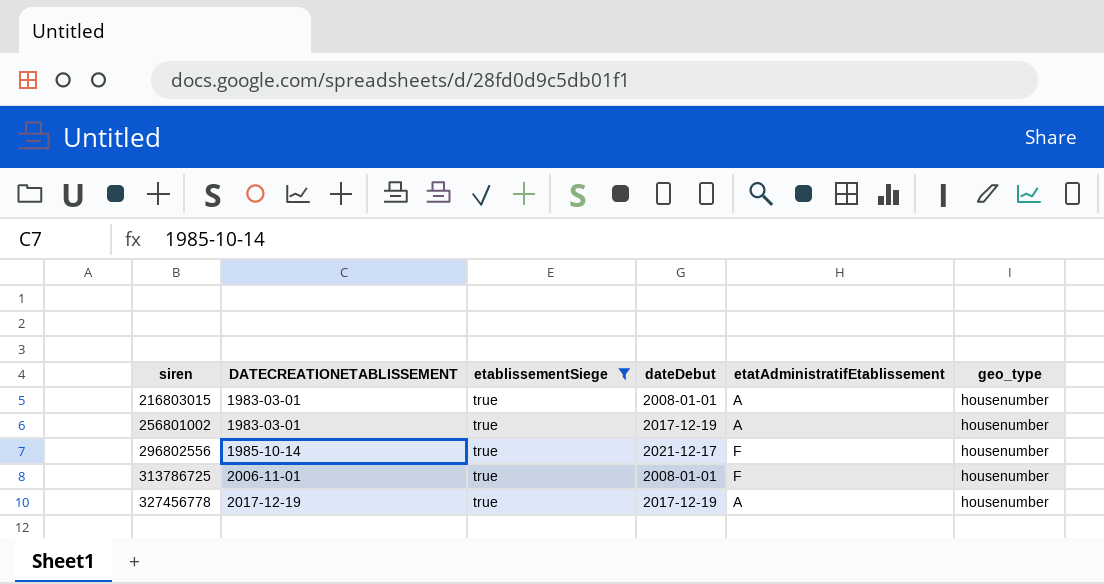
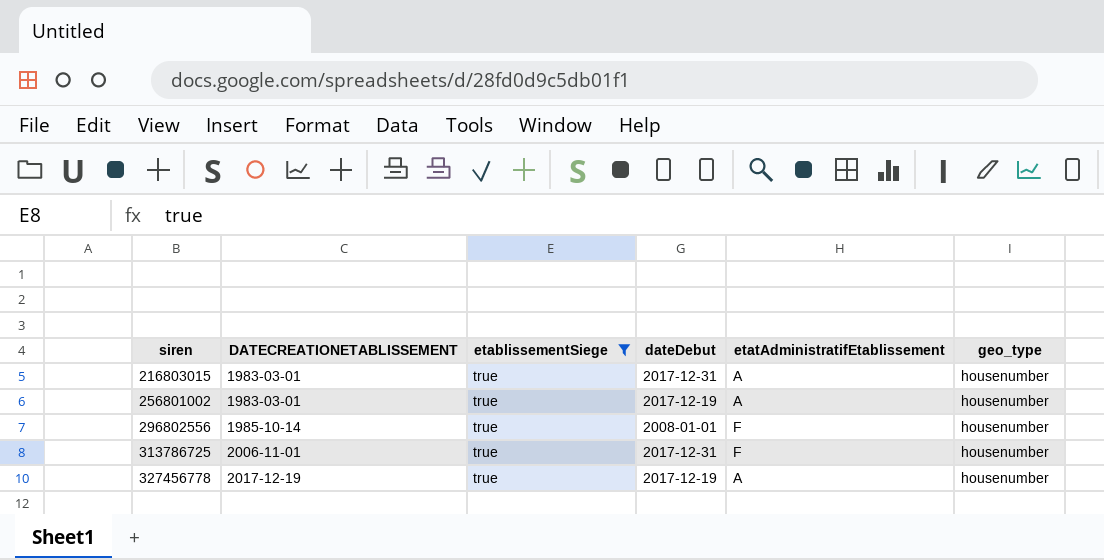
216803015 | dateDebut: 2008-01-01 -> 2017-12-31
296802556 | dateDebut: 2021-12-17 -> 2008-01-01
313786725 | dateDebut: 2008-01-01 -> 2017-12-31

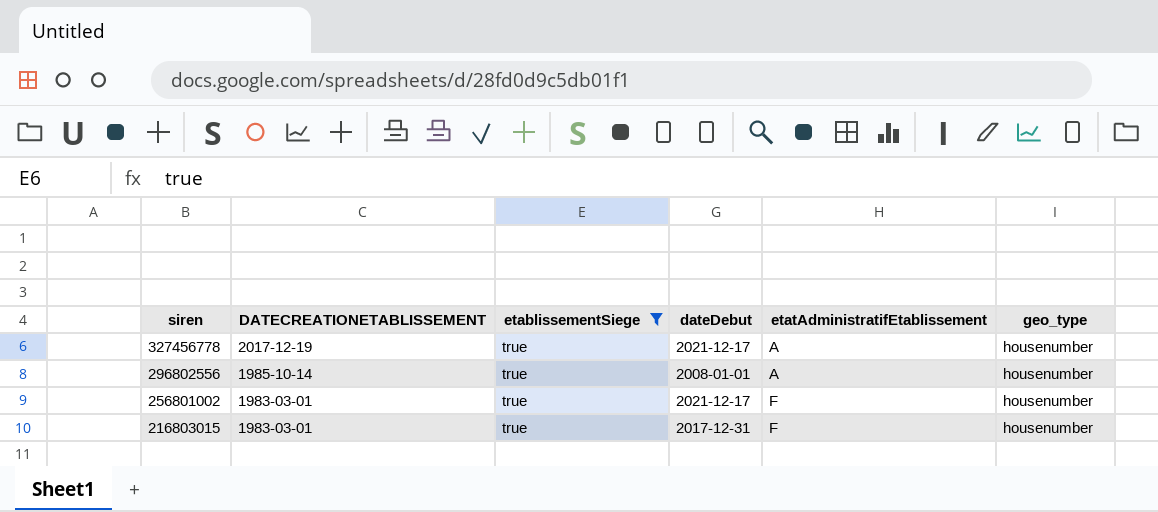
row order: siren ascending -> siren descending
row 313786725: 2006-11-01 | true | 2017-12-31 | F | housenumber -> none
327456778 | dateDebut: 2017-12-19 -> 2021-12-17
296802556 | etatAdministratifEtablissement: F -> A
256801002 | dateDebut: 2017-12-19 -> 2021-12-17
256801002 | etatAdministratifEtablissement: A -> F
216803015 | etatAdministratifEtablissement: A -> F

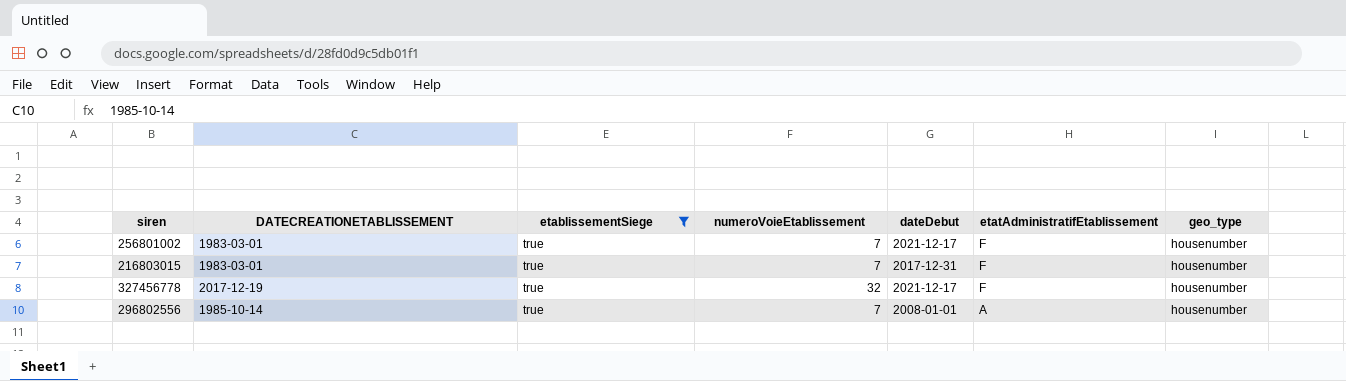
row order: siren descending -> etatAdministratifEtablissement descending
column numeroVoieEtablissement | position: none -> 4
327456778 | etatAdministratifEtablissement: A -> F

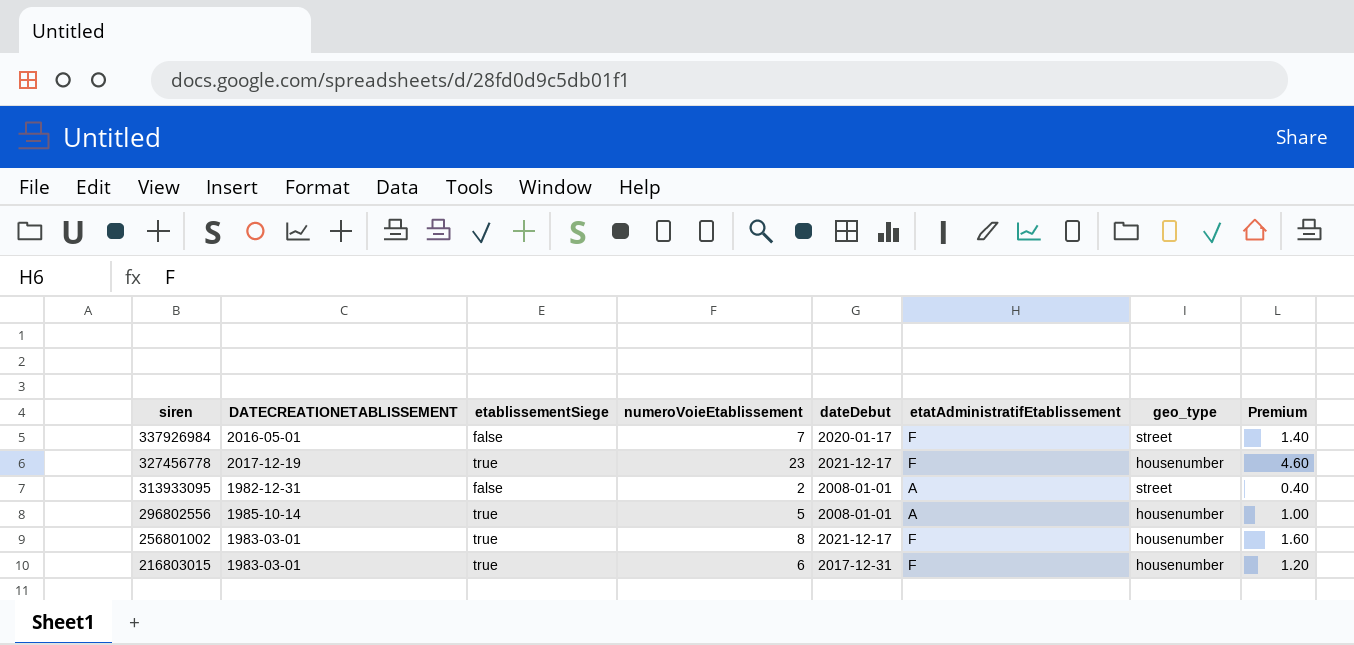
filter: etablissementSiege = true -> none
row order: etatAdministratifEtablissement descending -> siren descending
column Premium | formula: none -> [numeroVoieEtablissement] * 0.2
327456778 | numeroVoieEtablissement: 32 -> 23
296802556 | numeroVoieEtablissement: 7 -> 5
256801002 | numeroVoieEtablissement: 7 -> 8
216803015 | numeroVoieEtablissement: 7 -> 6

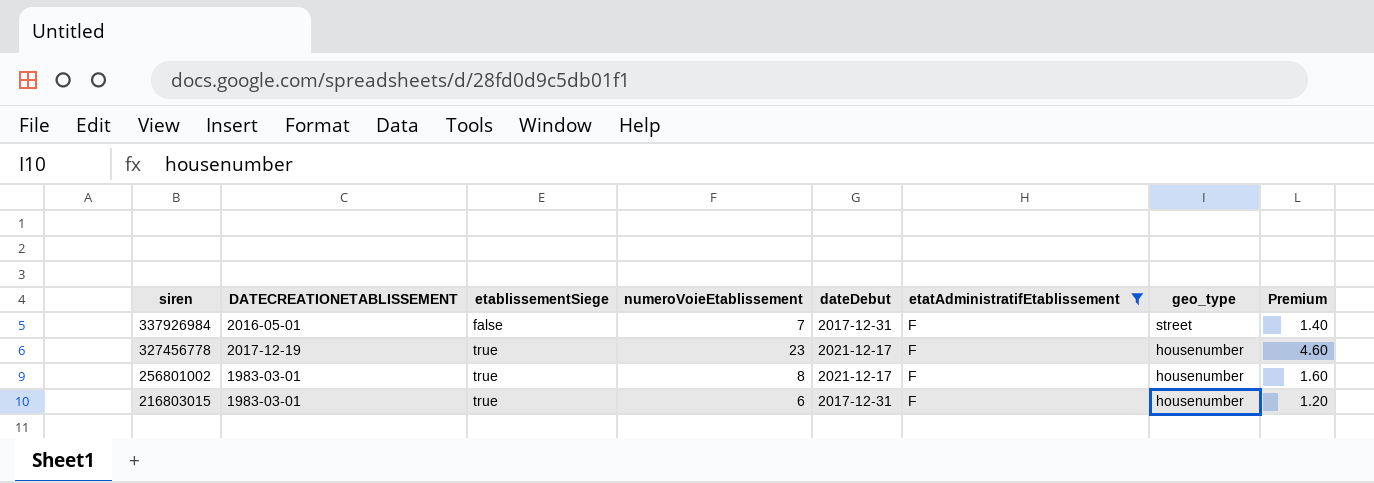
filter: none -> etatAdministratifEtablissement = F
337926984 | dateDebut: 2020-01-17 -> 2017-12-31

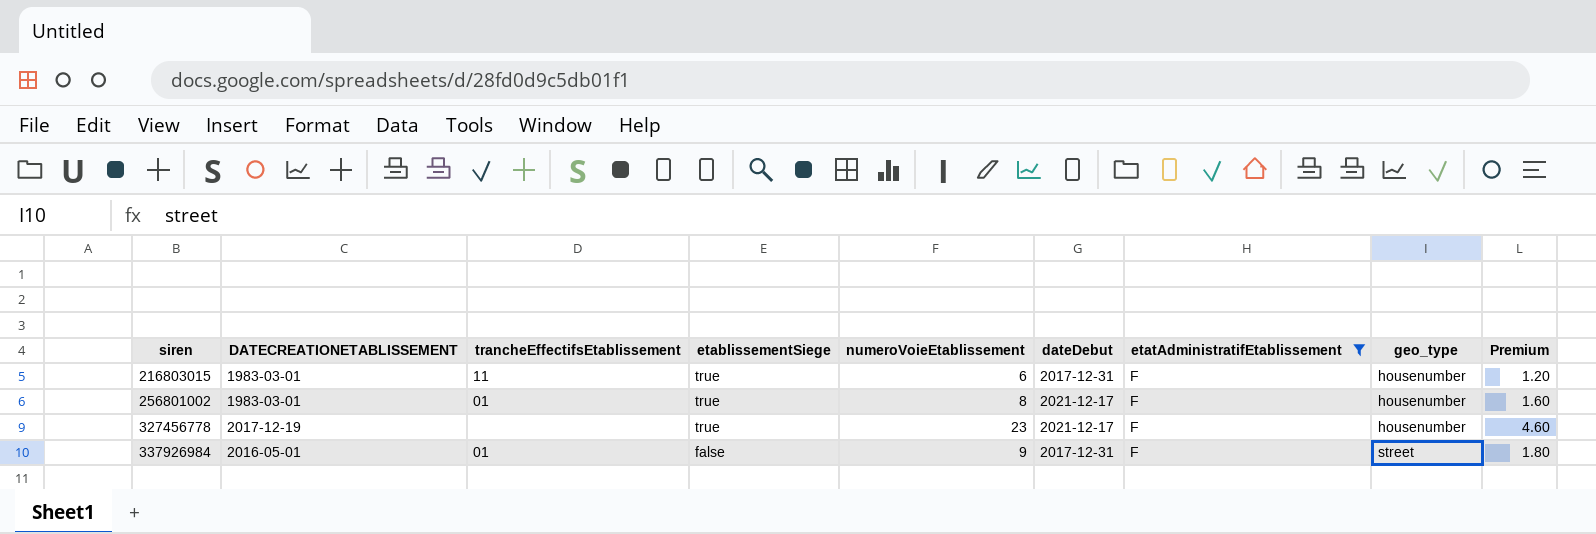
row order: siren descending -> siren ascending
column trancheEffectifsEtablissement | position: none -> 3
337926984 | numeroVoieEtablissement: 7 -> 9
337926984 | Premium: 1.40 -> 1.80

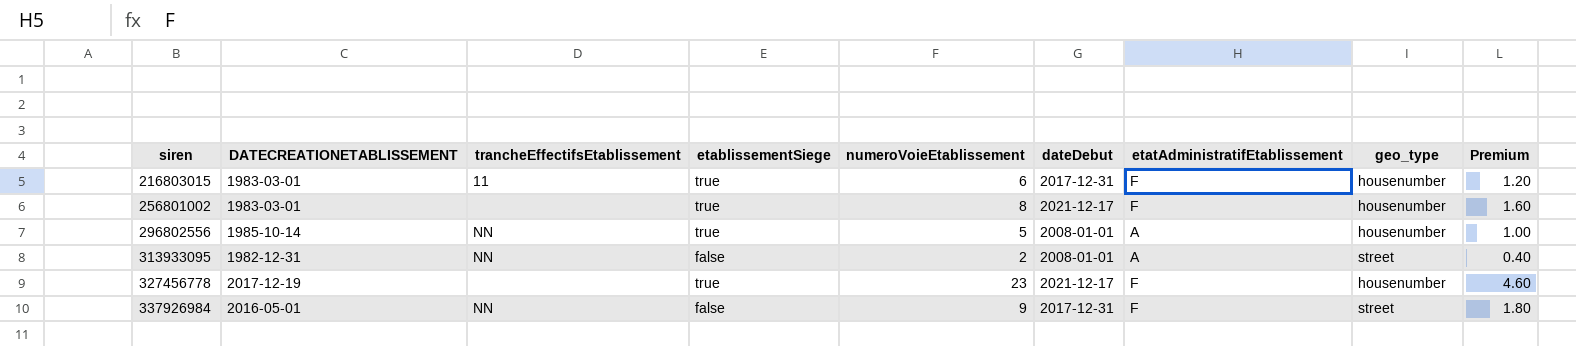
filter: etatAdministratifEtablissement = F -> none
256801002 | trancheEffectifsEtablissement: 01 -> none
337926984 | trancheEffectifsEtablissement: 01 -> NN

